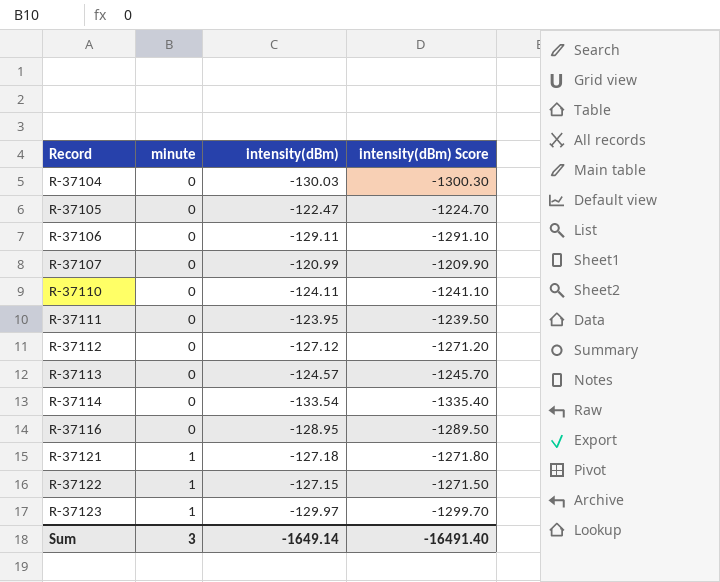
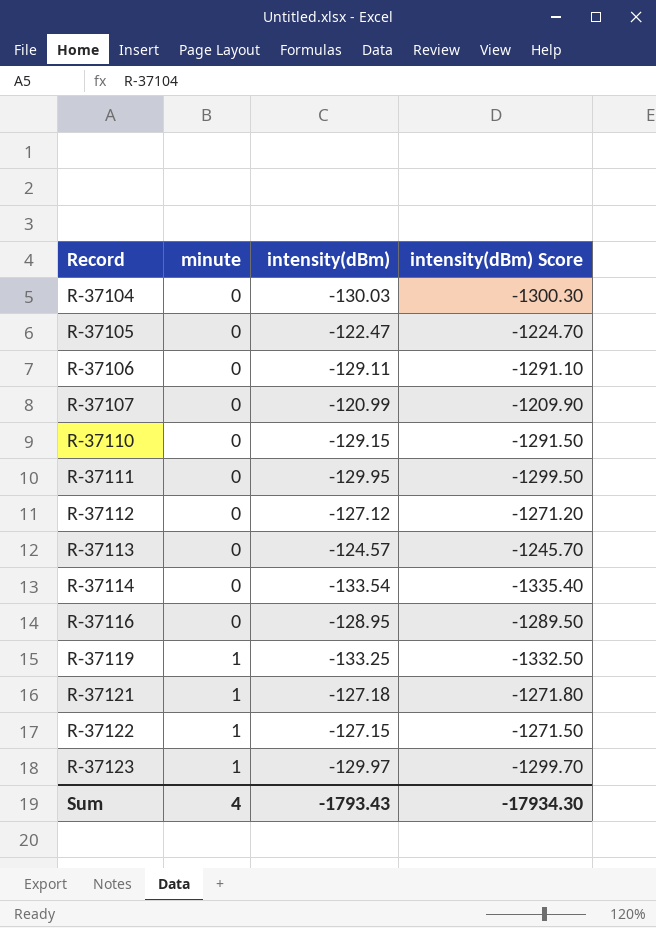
R-37110 | intensity(dBm): -124.11 -> -129.15
R-37110 | intensity(dBm) Score: -1241.10 -> -1291.50
R-37111 | intensity(dBm): -123.95 -> -129.95
R-37111 | intensity(dBm) Score: -1239.50 -> -1299.50
row R-37119: none -> 1 | -133.25 | -1332.50
Sum | minute: 3 -> 4
Sum | intensity(dBm): -1649.14 -> -1793.43
Sum | intensity(dBm) Score: -16491.40 -> -17934.30

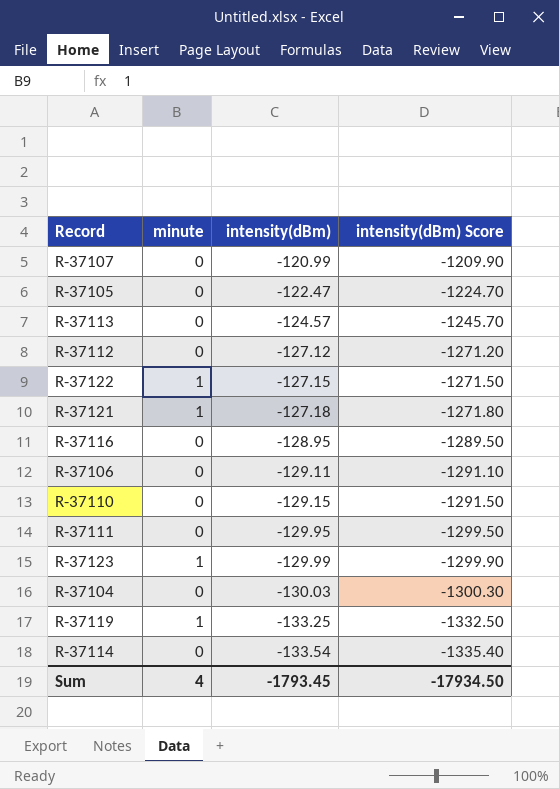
row order: Record ascending -> intensity(dBm) descending
R-37123 | intensity(dBm): -129.97 -> -129.99
R-37123 | intensity(dBm) Score: -1299.70 -> -1299.90
Sum | intensity(dBm): -1793.43 -> -1793.45
Sum | intensity(dBm) Score: -17934.30 -> -17934.50

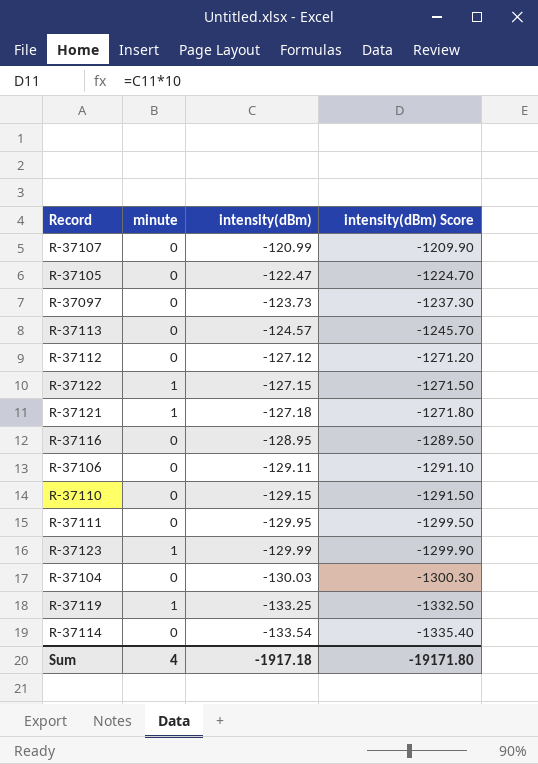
row R-37097: none -> 0 | -123.73 | -1237.30
Sum | intensity(dBm): -1793.45 -> -1917.18
Sum | intensity(dBm) Score: -17934.50 -> -19171.80

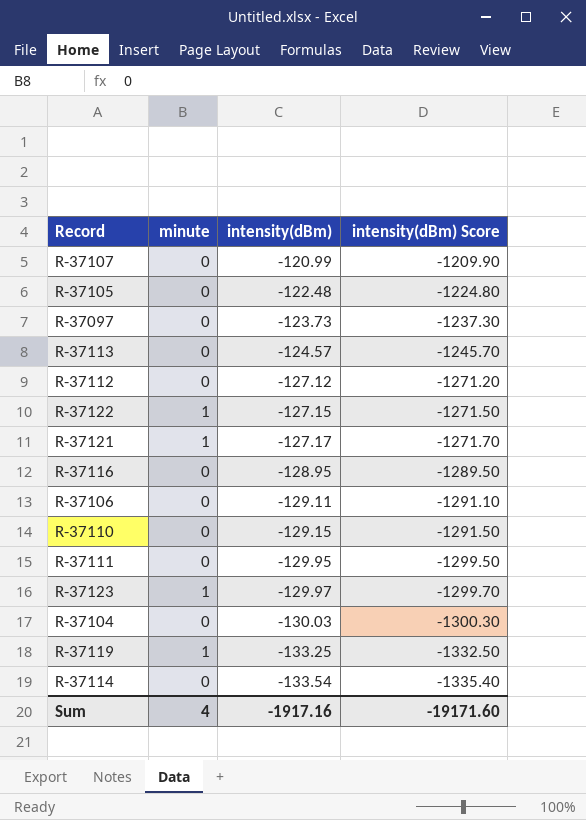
R-37105 | intensity(dBm): -122.47 -> -122.48
R-37105 | intensity(dBm) Score: -1224.70 -> -1224.80
R-37121 | intensity(dBm): -127.18 -> -127.17
R-37121 | intensity(dBm) Score: -1271.80 -> -1271.70
R-37123 | intensity(dBm): -129.99 -> -129.97
R-37123 | intensity(dBm) Score: -1299.90 -> -1299.70
Sum | intensity(dBm): -1917.18 -> -1917.16
Sum | intensity(dBm) Score: -19171.80 -> -19171.60

